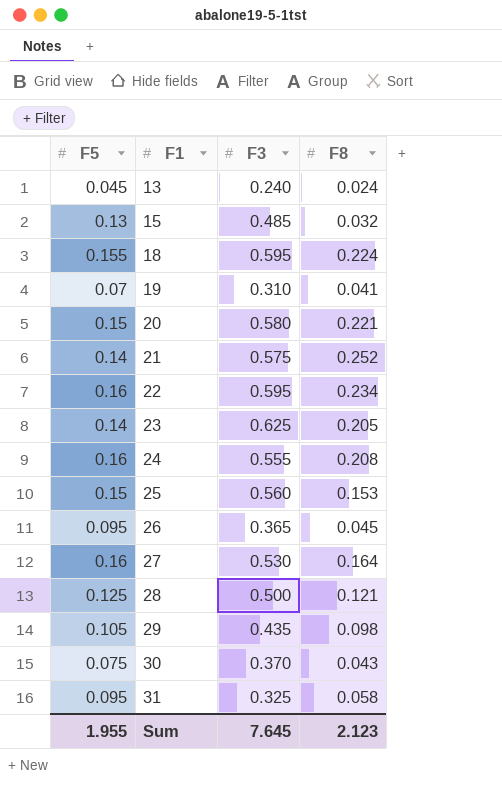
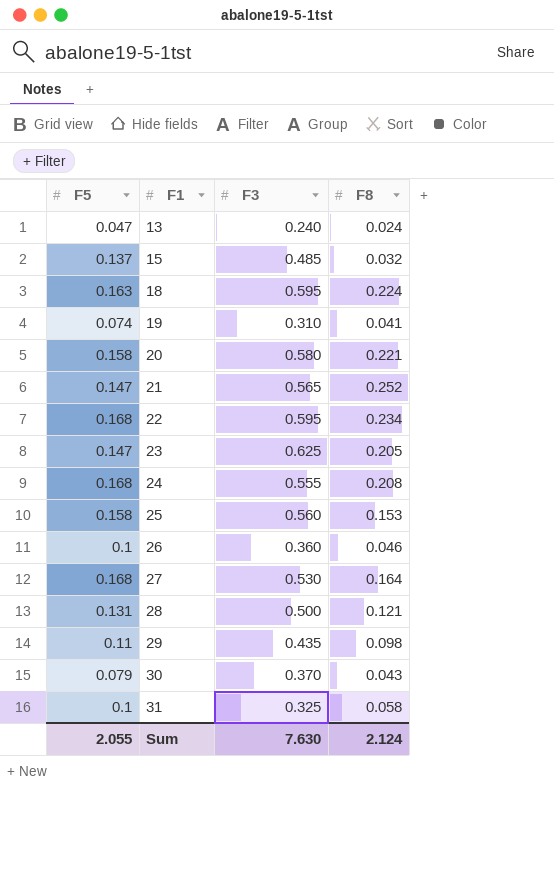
13 | F5: 0.045 -> 0.047
15 | F5: 0.13 -> 0.137
18 | F5: 0.155 -> 0.163
19 | F5: 0.07 -> 0.074
20 | F5: 0.15 -> 0.158
21 | F5: 0.14 -> 0.147
21 | F3: 0.575 -> 0.565
22 | F5: 0.16 -> 0.168
23 | F5: 0.14 -> 0.147
24 | F5: 0.16 -> 0.168
25 | F5: 0.15 -> 0.158
26 | F5: 0.095 -> 0.1
26 | F3: 0.365 -> 0.360
26 | F8: 0.045 -> 0.046
27 | F5: 0.16 -> 0.168
28 | F5: 0.125 -> 0.131
29 | F5: 0.105 -> 0.11
30 | F5: 0.075 -> 0.079
31 | F5: 0.095 -> 0.1
Sum | F5: 1.955 -> 2.055
Sum | F3: 7.645 -> 7.630
Sum | F8: 2.123 -> 2.124

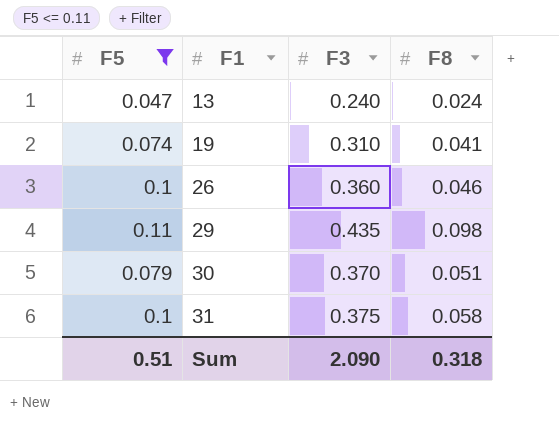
filter: none -> F5 <= 0.11
30 | F8: 0.043 -> 0.051
31 | F3: 0.325 -> 0.375
Sum | F5: 2.055 -> 0.51
Sum | F3: 7.630 -> 2.090
Sum | F8: 2.124 -> 0.318

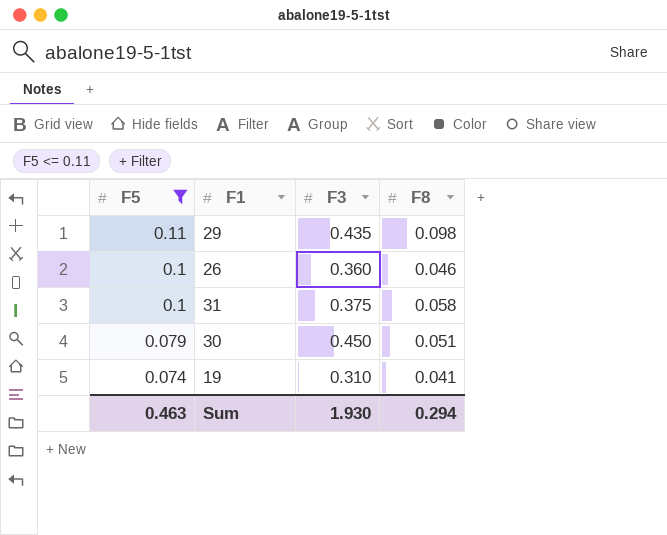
row order: F1 ascending -> F5 descending
row 13: 0.047 | 0.240 | 0.024 -> none
30 | F3: 0.370 -> 0.450
Sum | F5: 0.51 -> 0.463
Sum | F3: 2.090 -> 1.930
Sum | F8: 0.318 -> 0.294

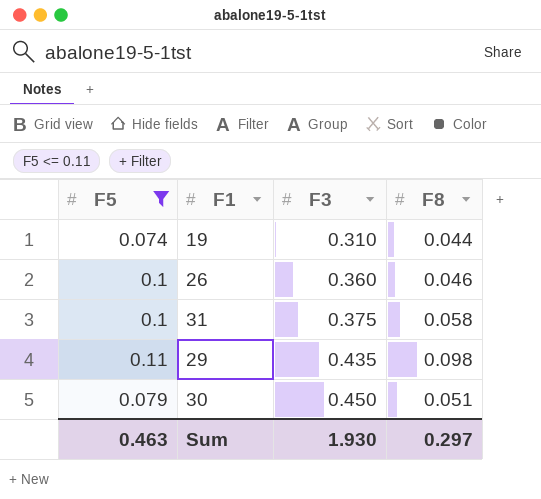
row order: F5 descending -> F3 ascending
19 | F8: 0.041 -> 0.044
Sum | F8: 0.294 -> 0.297

